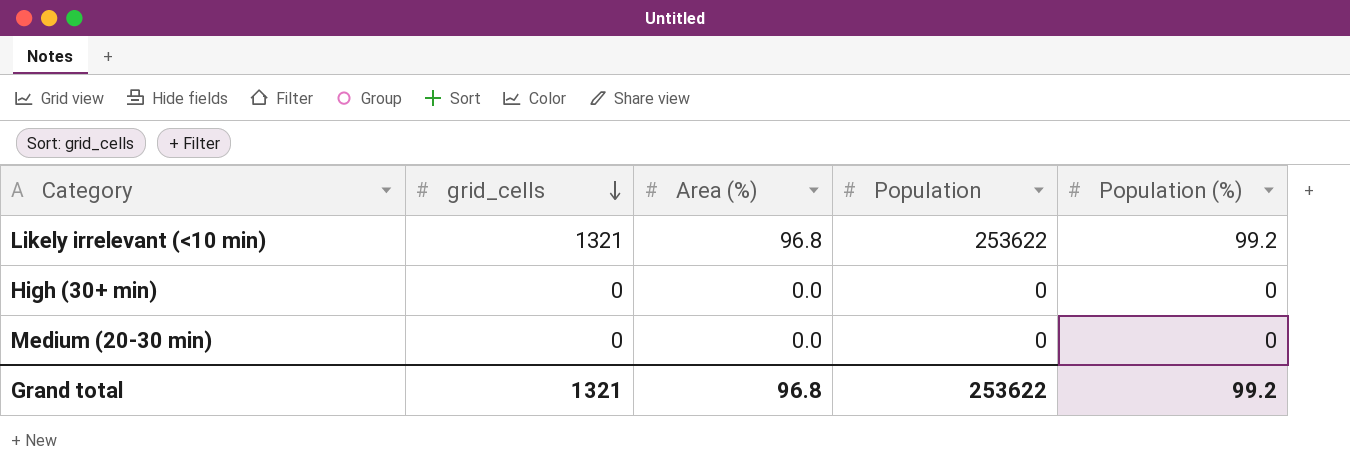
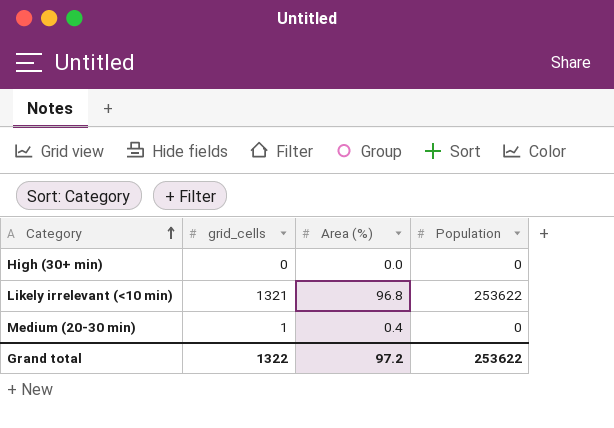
row order: grid_cells descending -> Category ascending
column Population (%) | position: 5 -> none
Medium (20-30 min) | grid_cells: 0 -> 1
Medium (20-30 min) | Area (%): 0.0 -> 0.4
Grand total | grid_cells: 1321 -> 1322
Grand total | Area (%): 96.8 -> 97.2

